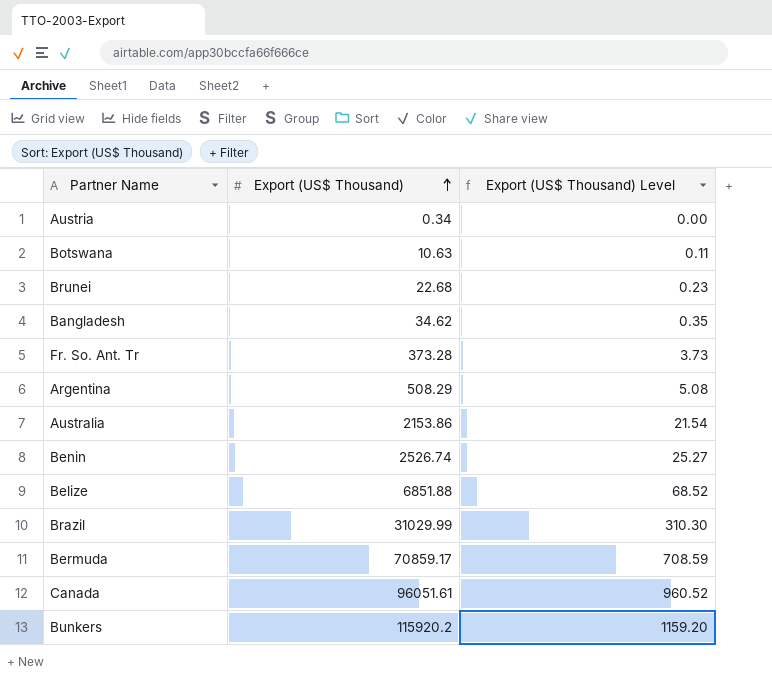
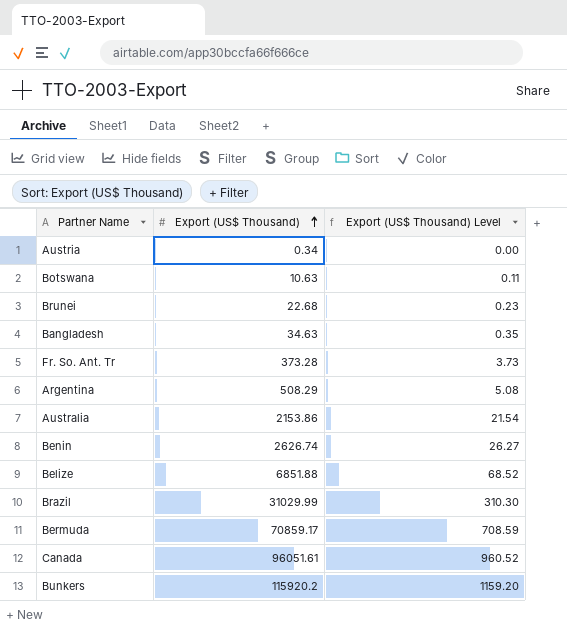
Bangladesh | Export (US$ Thousand): 34.62 -> 34.63
Benin | Export (US$ Thousand): 2526.74 -> 2626.74
Benin | Export (US$ Thousand) Level: 25.27 -> 26.27

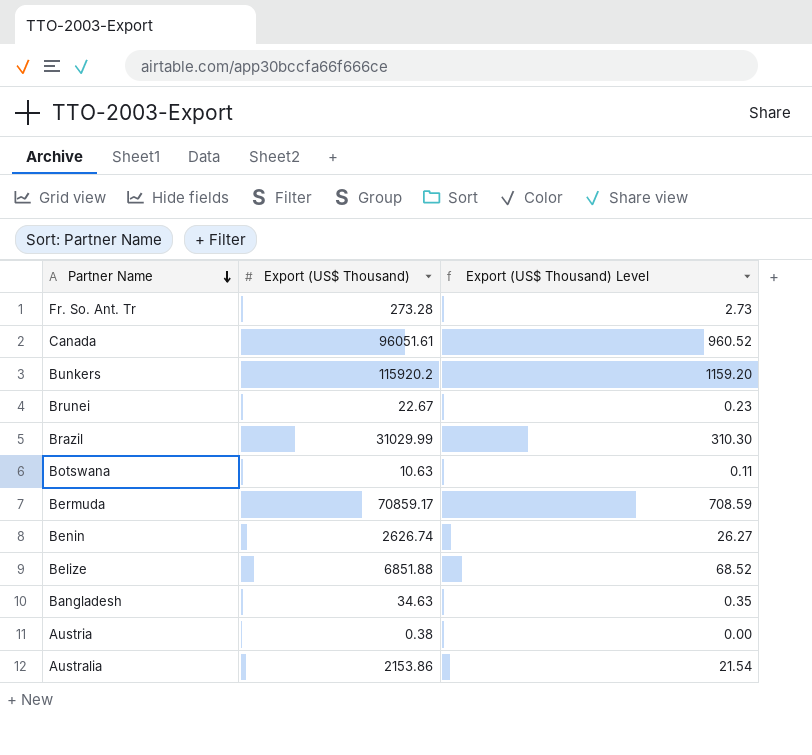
row order: Export (US$ Thousand) ascending -> Partner Name descending
row Argentina: 508.29 | 5.08 -> none
Fr. So. Ant. Tr | Export (US$ Thousand): 373.28 -> 273.28
Fr. So. Ant. Tr | Export (US$ Thousand) Level: 3.73 -> 2.73
Brunei | Export (US$ Thousand): 22.68 -> 22.67
Austria | Export (US$ Thousand): 0.34 -> 0.38

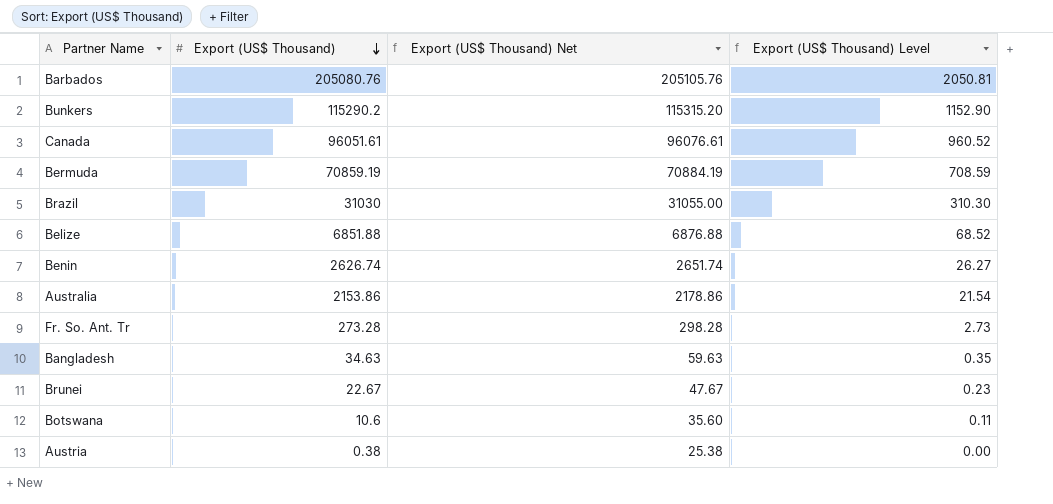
row order: Partner Name descending -> Export (US$ Thousand) descending
column Export (US$ Thousand) Net | formula: none -> [Export (US$ Thousand)] + 25
row Barbados: none -> 205080.76 | 205105.76 | 2050.81
Bunkers | Export (US$ Thousand): 115920.2 -> 115290.2
Bunkers | Export (US$ Thousand) Level: 1159.20 -> 1152.90
Bermuda | Export (US$ Thousand): 70859.17 -> 70859.19
Brazil | Export (US$ Thousand): 31029.99 -> 31030
Botswana | Export (US$ Thousand): 10.63 -> 10.6

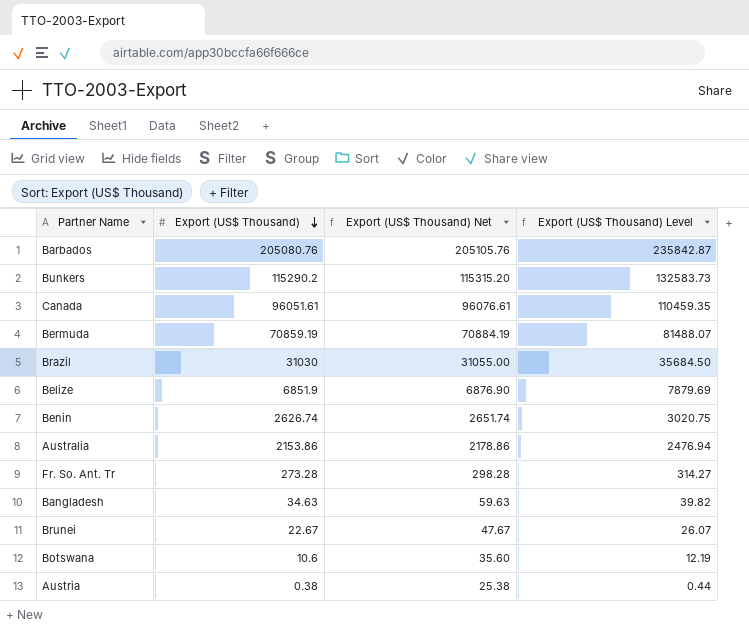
column Export (US$ Thousand) Level | formula: [Export (US$ Thousand)] * 0.01 -> [Export (US$ Thousand)] * 1.15
Belize | Export (US$ Thousand): 6851.88 -> 6851.9
Belize | Export (US$ Thousand) Net: 6876.88 -> 6876.90

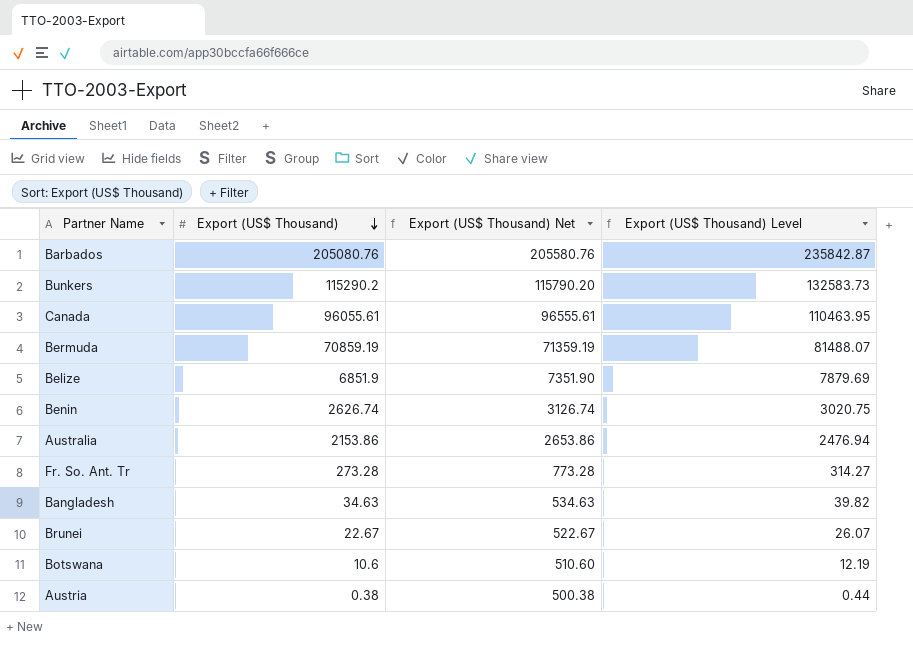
column Export (US$ Thousand) Net | formula: [Export (US$ Thousand)] + 25 -> [Export (US$ Thousand)] + 500
row Brazil: 31030 | 31055.00 | 35684.50 -> none
Canada | Export (US$ Thousand): 96051.61 -> 96055.61
Canada | Export (US$ Thousand) Level: 110459.35 -> 110463.95

